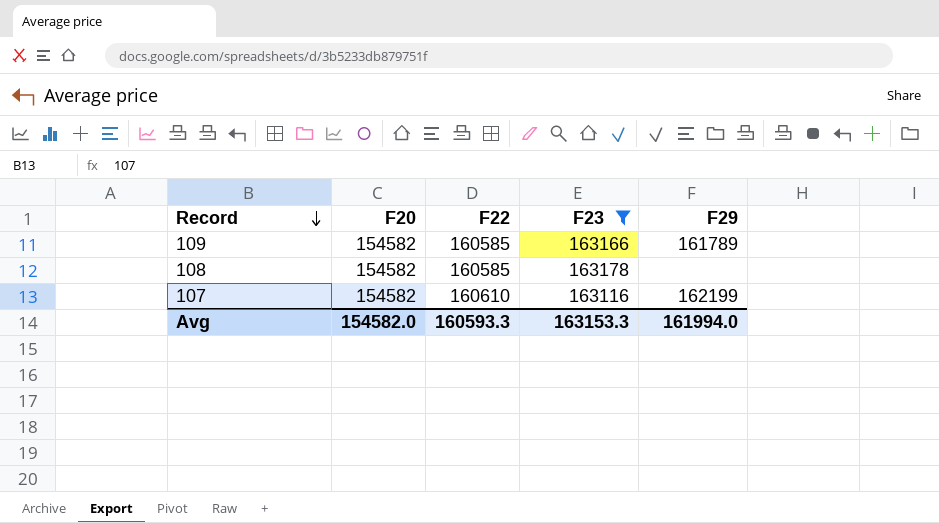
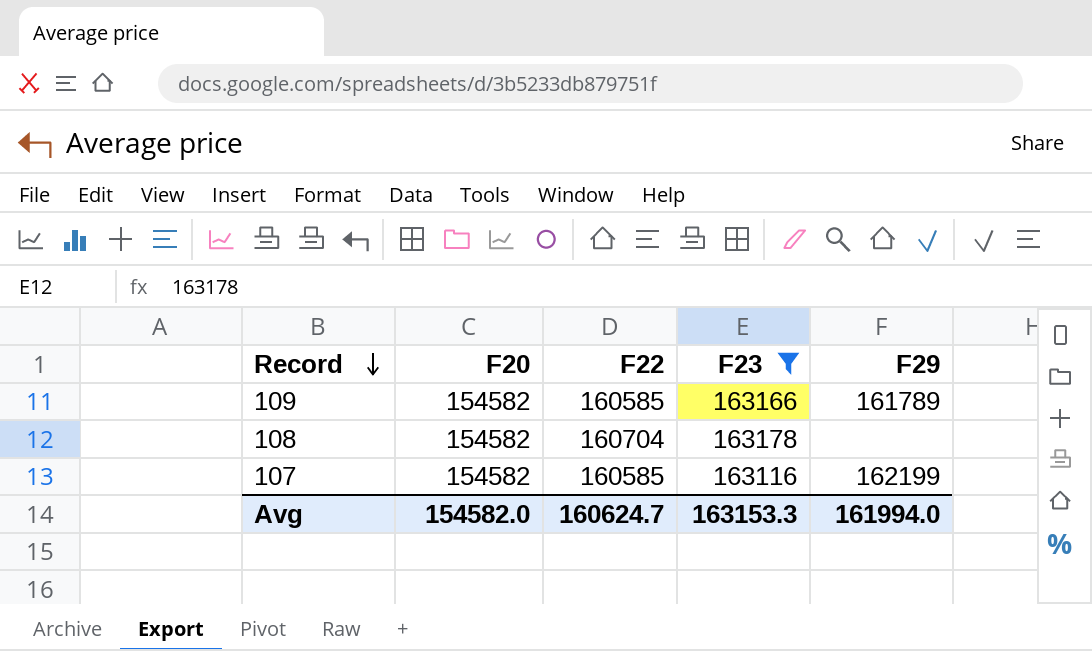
108 | F22: 160585 -> 160704
107 | F22: 160610 -> 160585
Avg | F22: 160593.3 -> 160624.7

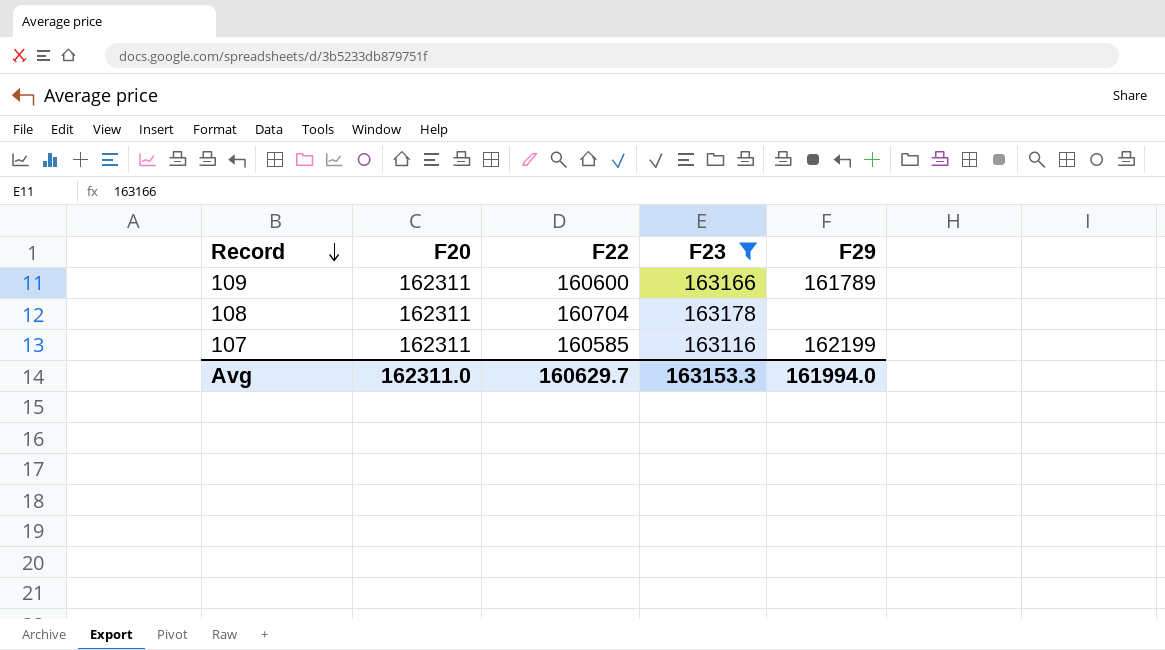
109 | F20: 154582 -> 162311
109 | F22: 160585 -> 160600
108 | F20: 154582 -> 162311
107 | F20: 154582 -> 162311
Avg | F20: 154582.0 -> 162311.0
Avg | F22: 160624.7 -> 160629.7

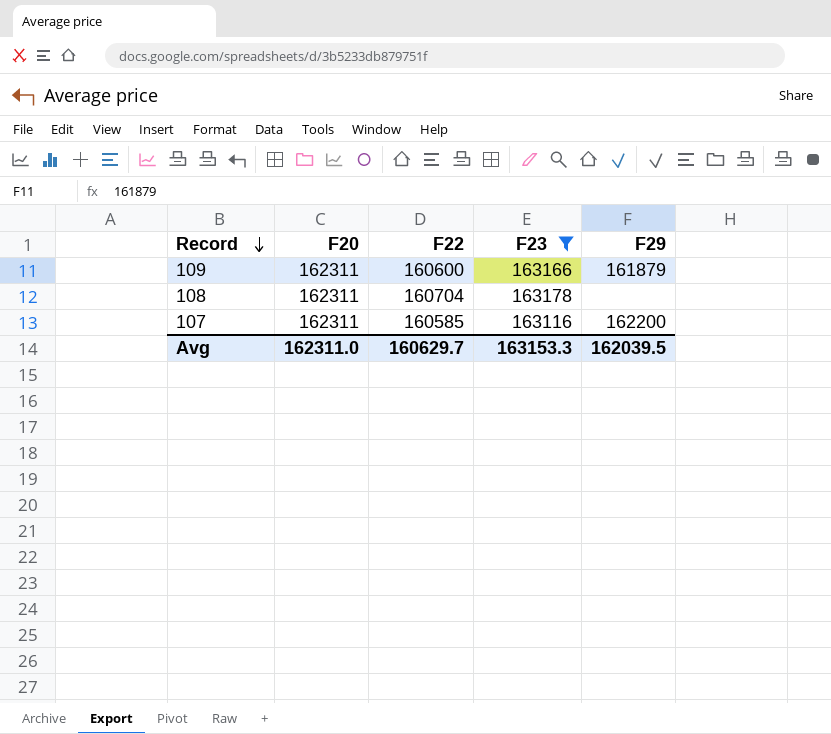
109 | F29: 161789 -> 161879
107 | F29: 162199 -> 162200
Avg | F29: 161994.0 -> 162039.5

